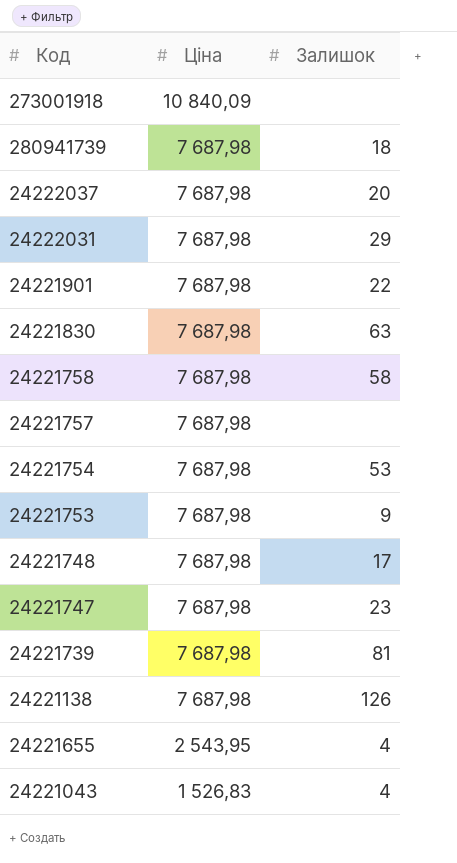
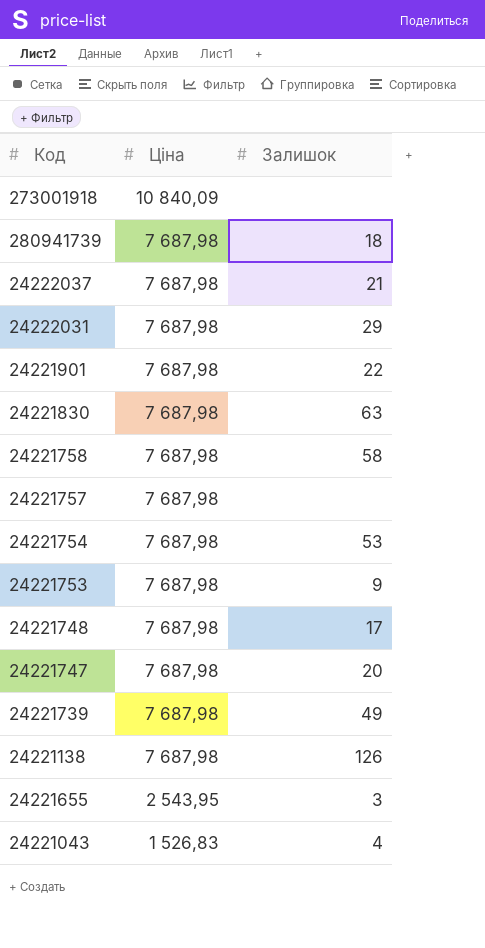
24222037 | Залишок: 20 -> 21
24221747 | Залишок: 23 -> 20
24221739 | Залишок: 81 -> 49
24221655 | Залишок: 4 -> 3

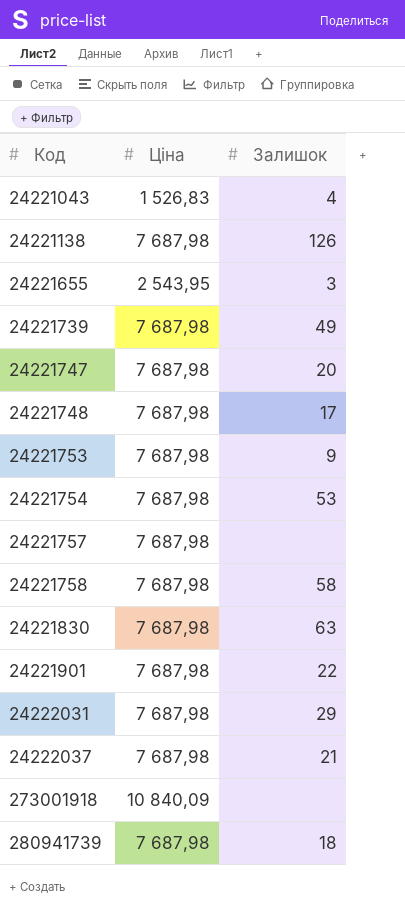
row order: Ціна descending -> Код ascending

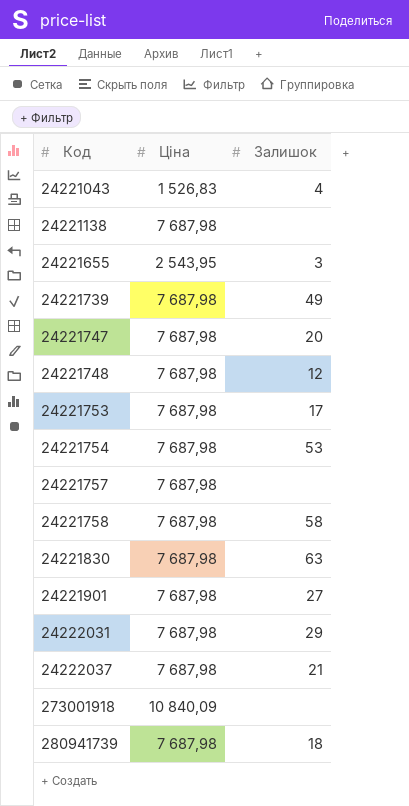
24221138 | Залишок: 126 -> none
24221748 | Залишок: 17 -> 12
24221753 | Залишок: 9 -> 17
24221901 | Залишок: 22 -> 27

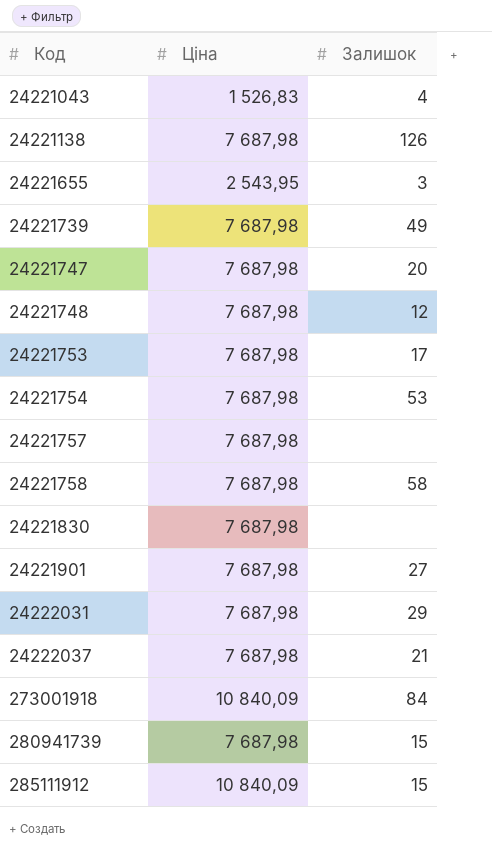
24221138 | Залишок: none -> 126
24221830 | Залишок: 63 -> none
273001918 | Залишок: none -> 84
280941739 | Залишок: 18 -> 15
row 285111912: none -> 10 840,09 | 15

